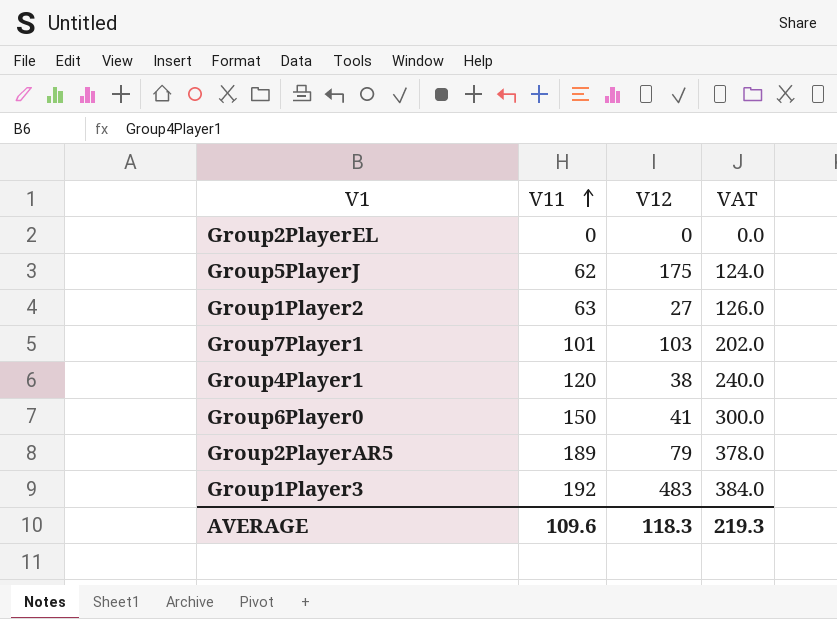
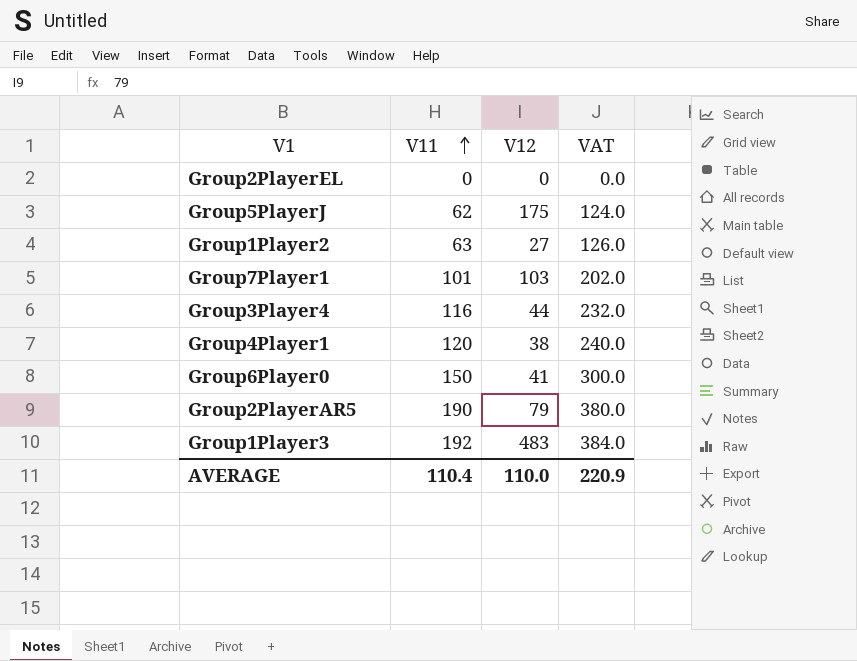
row Group3Player4: none -> 116 | 44 | 232.0
Group2PlayerAR5 | V11: 189 -> 190
Group2PlayerAR5 | VAT: 378.0 -> 380.0
AVERAGE | V11: 109.6 -> 110.4
AVERAGE | V12: 118.3 -> 110.0
AVERAGE | VAT: 219.3 -> 220.9

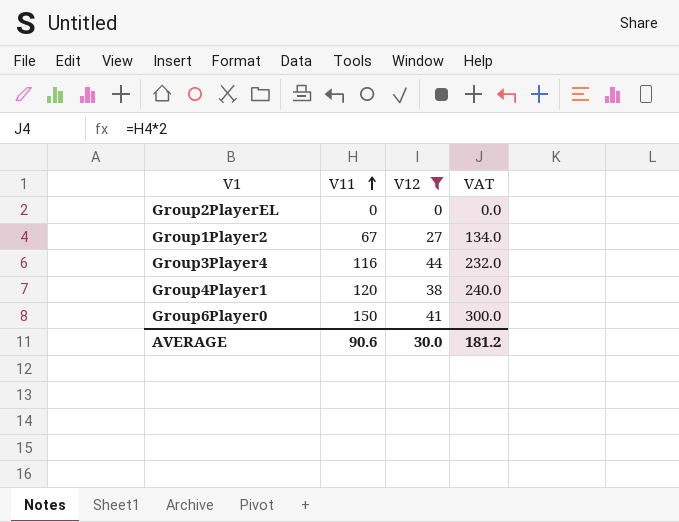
filter: none -> V12 <= 44
Group1Player2 | V11: 63 -> 67
Group1Player2 | VAT: 126.0 -> 134.0
AVERAGE | V11: 110.4 -> 90.6
AVERAGE | V12: 110.0 -> 30.0
AVERAGE | VAT: 220.9 -> 181.2

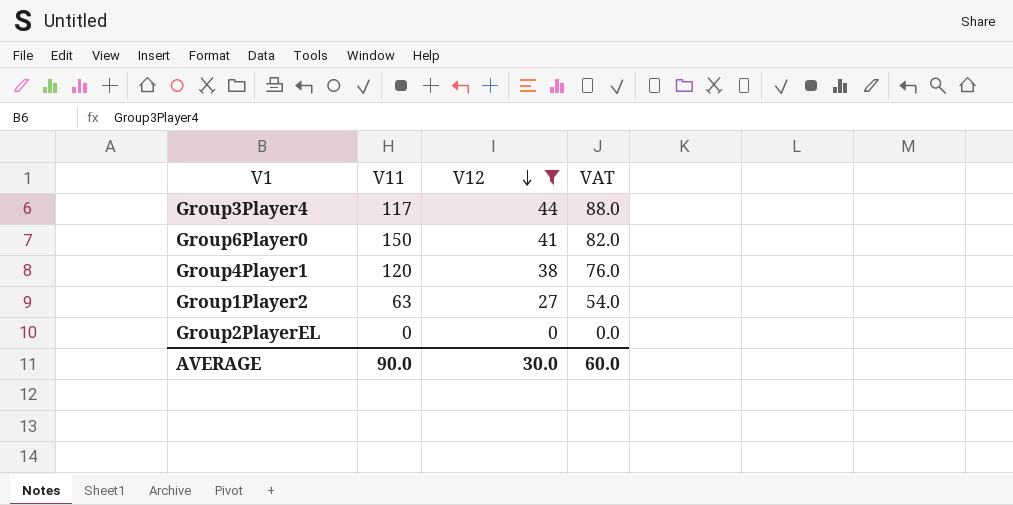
row order: V11 ascending -> V12 descending
column VAT | formula: [V11] * 2 -> [V12] * 2
Group3Player4 | V11: 116 -> 117
Group1Player2 | V11: 67 -> 63
AVERAGE | V11: 90.6 -> 90.0
AVERAGE | VAT: 181.2 -> 60.0

